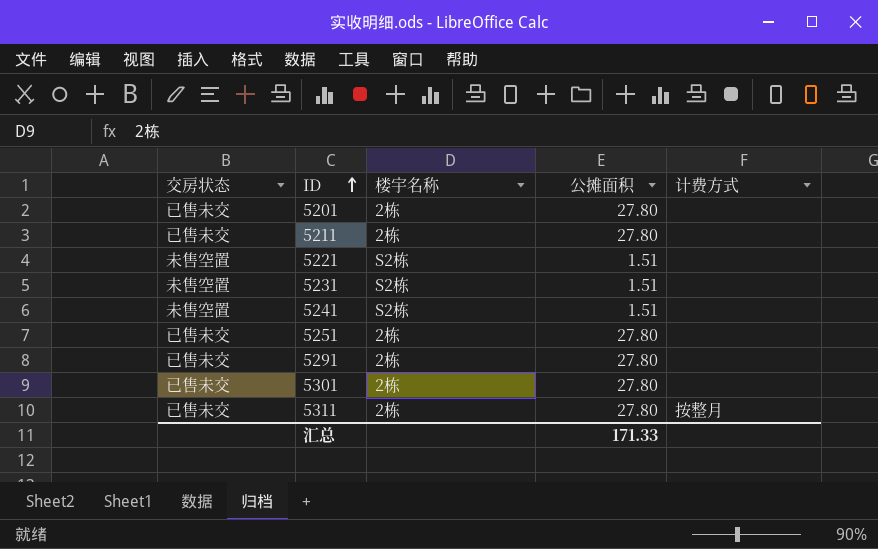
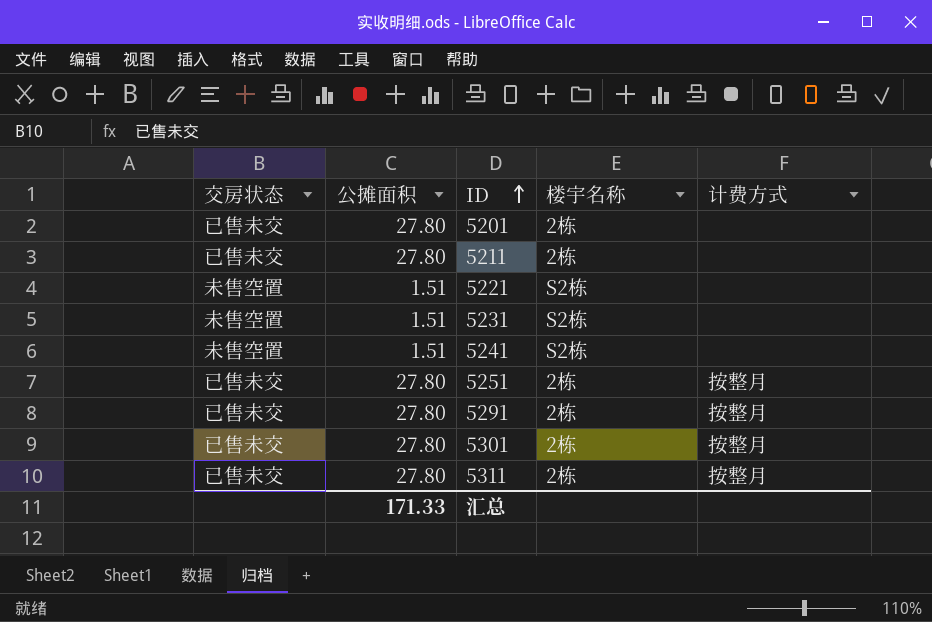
column 公摊面积 | position: 4 -> 2
5251 | 计费方式: none -> 按整月
5291 | 计费方式: none -> 按整月
5301 | 计费方式: none -> 按整月

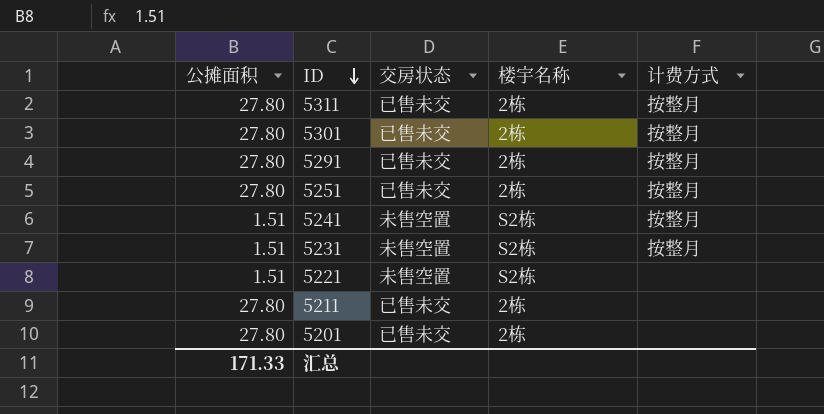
row order: ID ascending -> ID descending
column 交房状态 | position: 1 -> 3
5241 | 计费方式: none -> 按整月
5231 | 计费方式: none -> 按整月

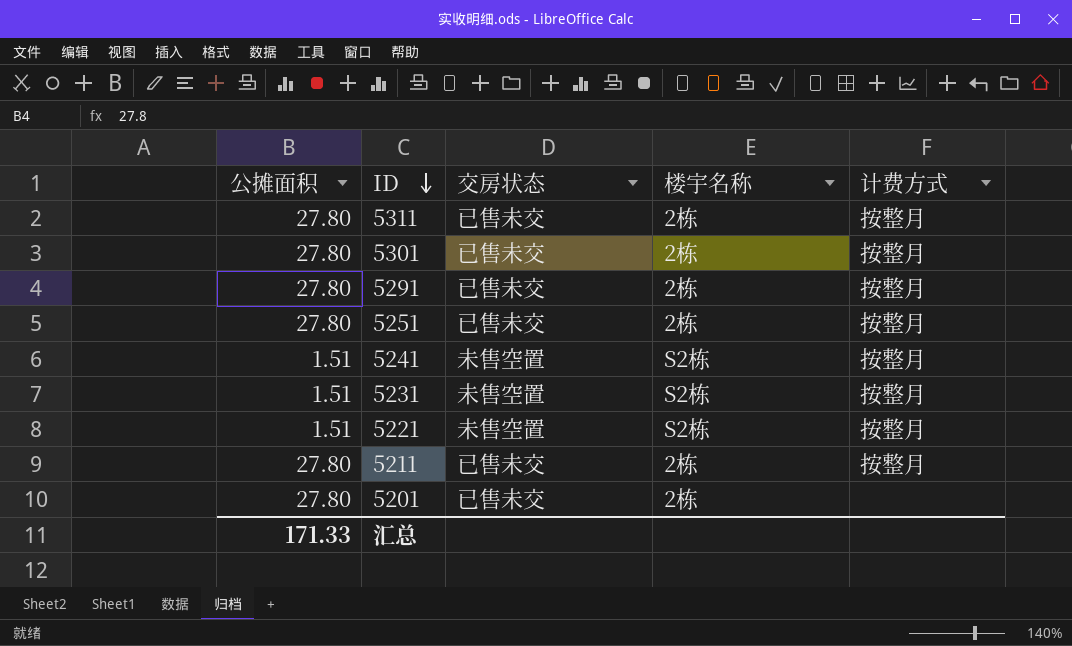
5221 | 计费方式: none -> 按整月
5211 | 计费方式: none -> 按整月

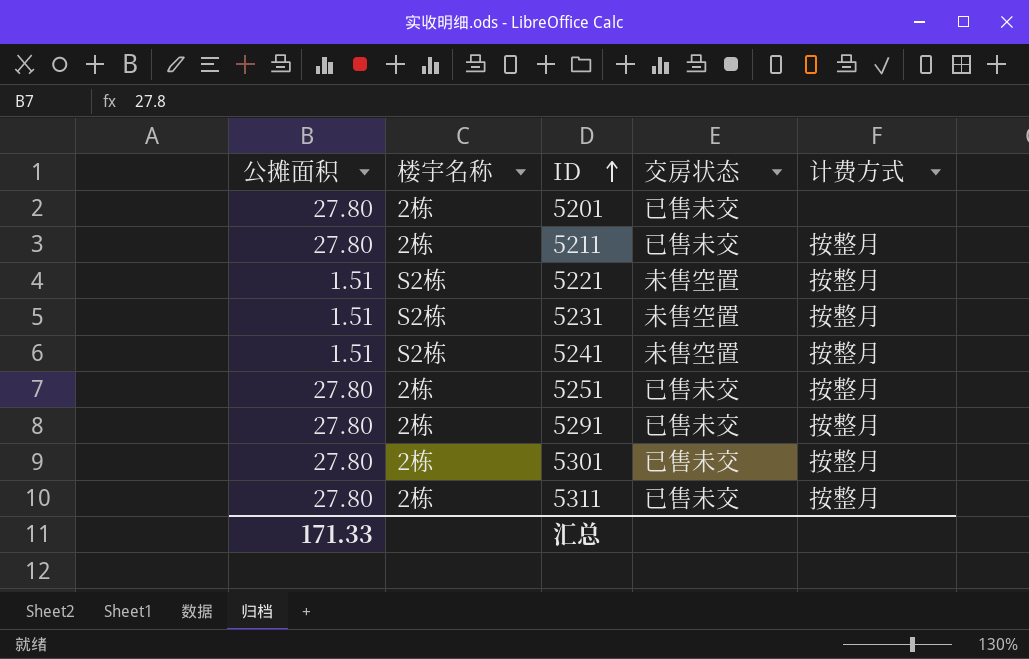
row order: ID descending -> ID ascending
column 楼宇名称 | position: 4 -> 2

